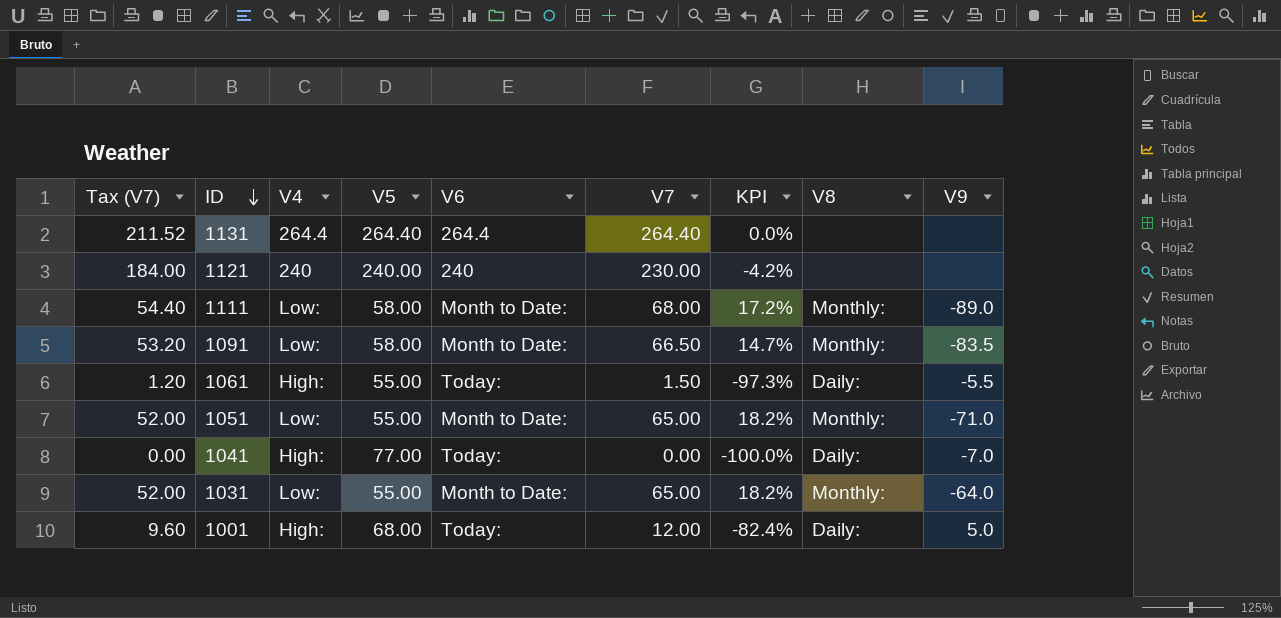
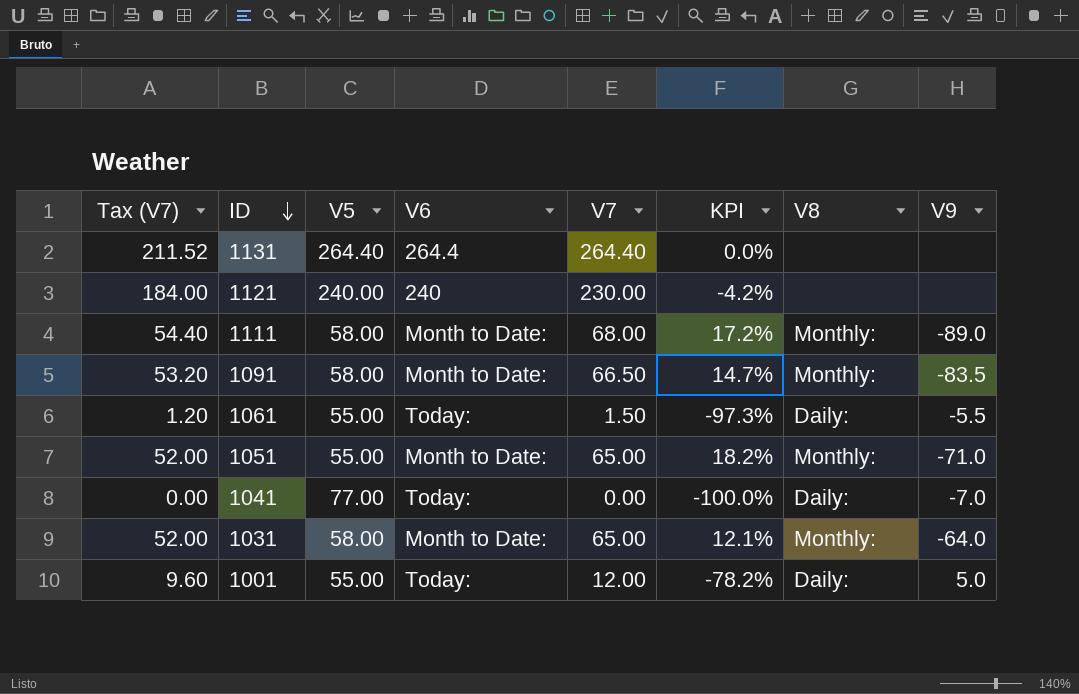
column V4 | position: 3 -> none
1031 | V5: 55.00 -> 58.00
1031 | KPI: 18.2% -> 12.1%
1001 | V5: 68.00 -> 55.00
1001 | KPI: -82.4% -> -78.2%

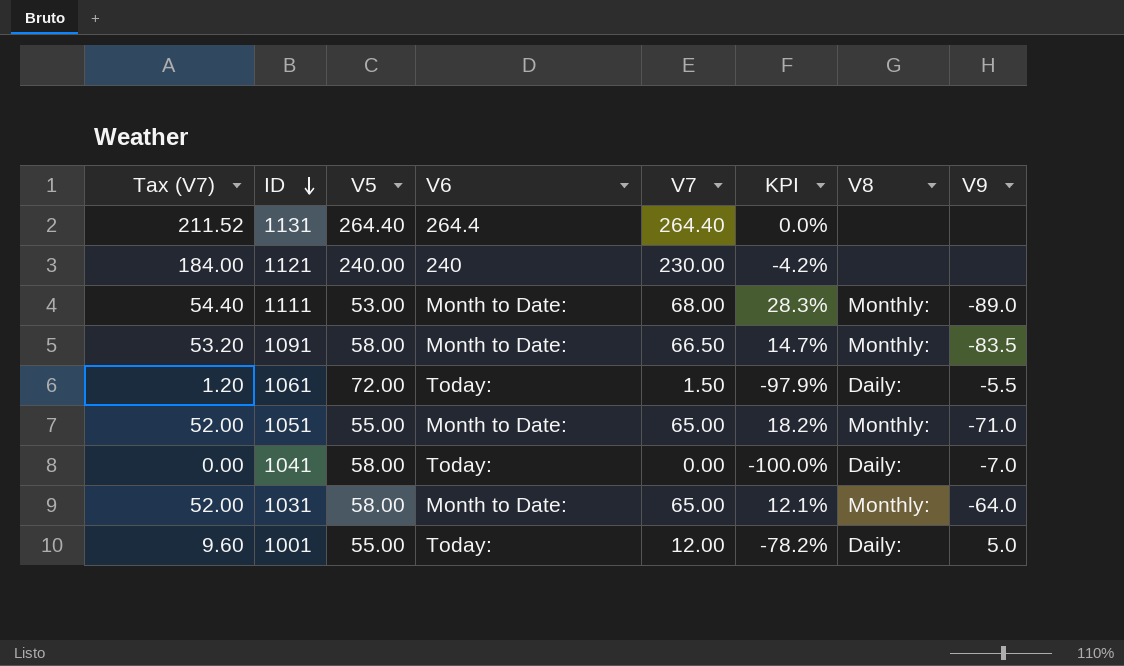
1111 | V5: 58.00 -> 53.00
1111 | KPI: 17.2% -> 28.3%
1061 | V5: 55.00 -> 72.00
1061 | KPI: -97.3% -> -97.9%
1041 | V5: 77.00 -> 58.00

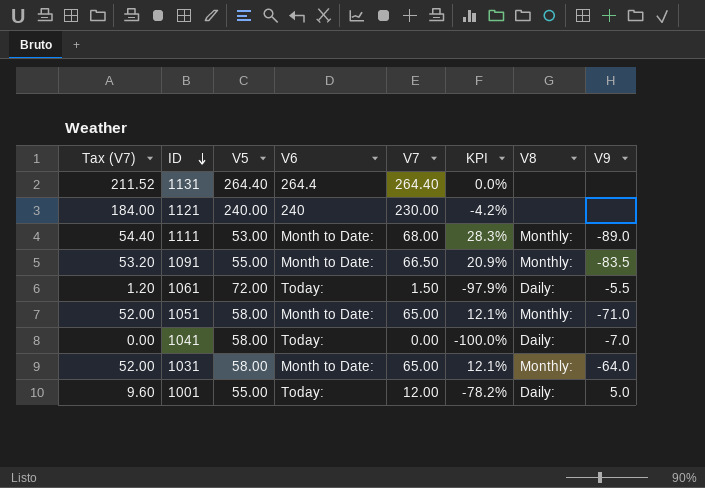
1091 | V5: 58.00 -> 55.00
1091 | KPI: 14.7% -> 20.9%
1051 | V5: 55.00 -> 58.00
1051 | KPI: 18.2% -> 12.1%

